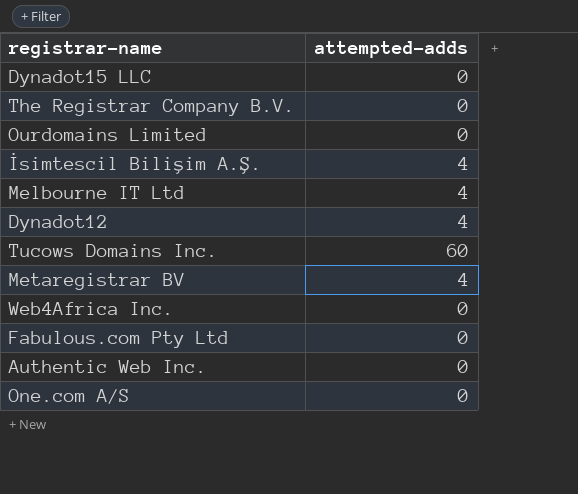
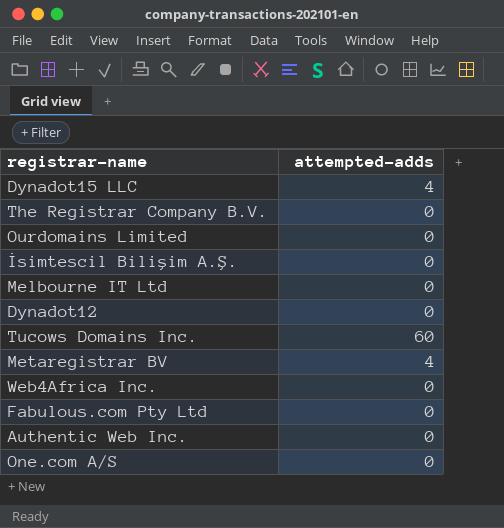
Dynadot15 LLC | attempted-adds: 0 -> 4
İsimtescil Bilişim A.Ş. | attempted-adds: 4 -> 0
Melbourne IT Ltd | attempted-adds: 4 -> 0
Dynadot12 | attempted-adds: 4 -> 0

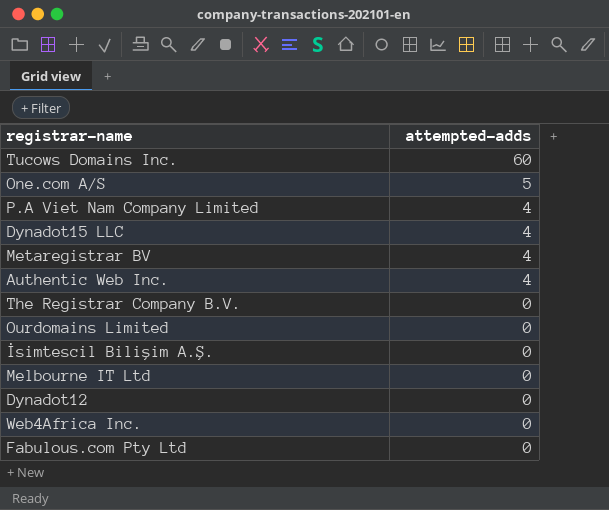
row order: none -> attempted-adds descending
One.com A/S | attempted-adds: 0 -> 5
row P.A Viet Nam Company Limited: none -> 4
Authentic Web Inc. | attempted-adds: 0 -> 4

